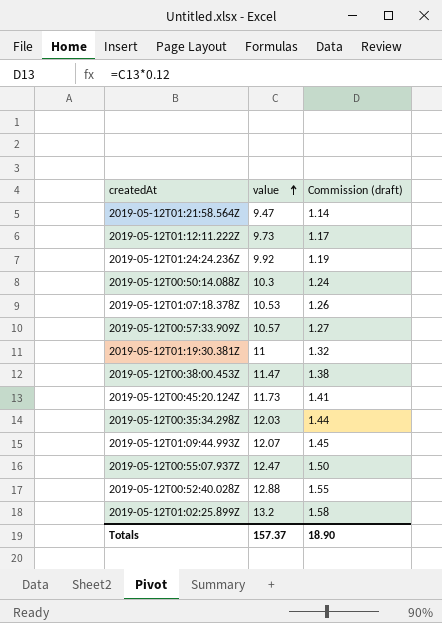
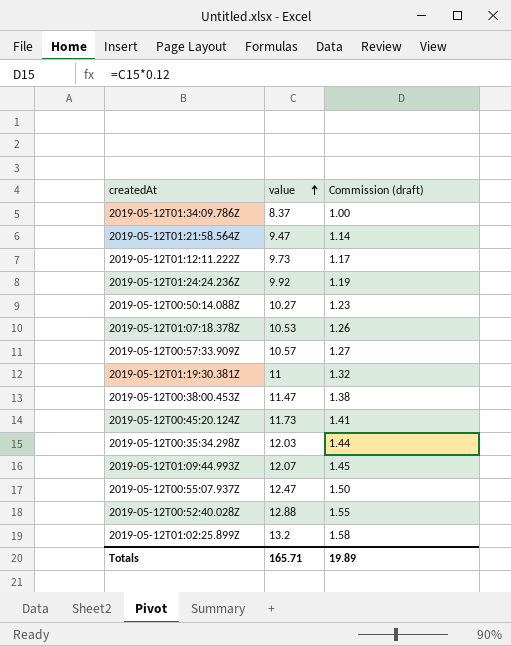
row 2019-05-12T01:34:09.786Z: none -> 8.37 | 1.00
2019-05-12T00:50:14.088Z | value: 10.3 -> 10.27
2019-05-12T00:50:14.088Z | Commission (draft): 1.24 -> 1.23
Totals | value: 157.37 -> 165.71
Totals | Commission (draft): 18.90 -> 19.89

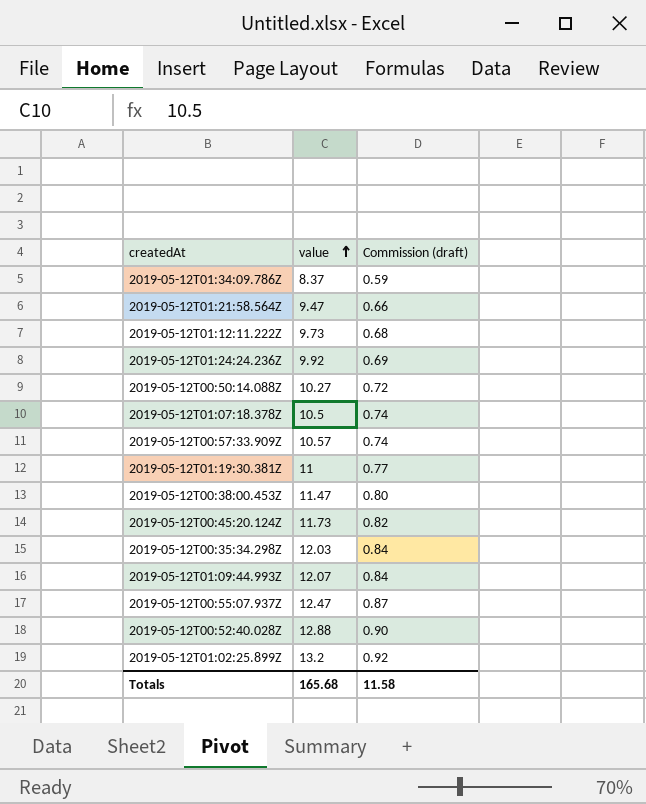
column Commission (draft) | formula: [value] * 0.12 -> [value] * 0.07
2019-05-12T01:07:18.378Z | value: 10.53 -> 10.5
Totals | value: 165.71 -> 165.68
Totals | Commission (draft): 19.89 -> 11.58

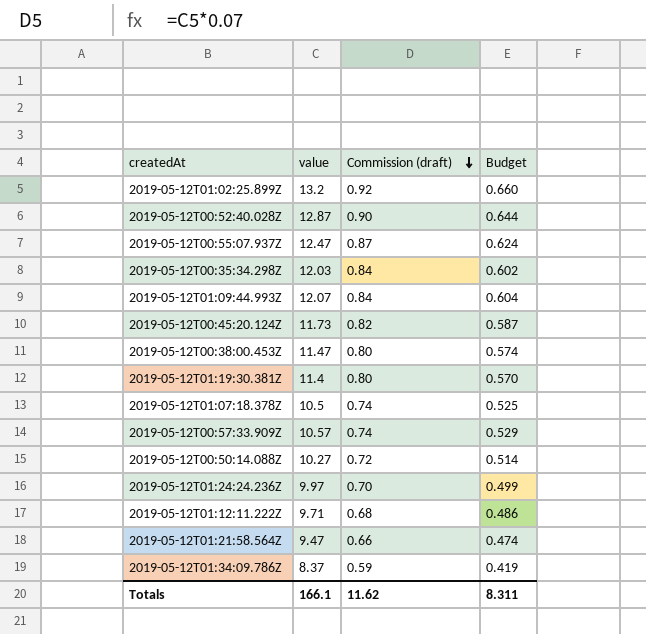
row order: value ascending -> Commission (draft) descending
column Budget | formula: none -> [value] * 0.05
2019-05-12T00:52:40.028Z | value: 12.88 -> 12.87
2019-05-12T01:19:30.381Z | value: 11 -> 11.4
2019-05-12T01:19:30.381Z | Commission (draft): 0.77 -> 0.80
2019-05-12T01:24:24.236Z | value: 9.92 -> 9.97
2019-05-12T01:24:24.236Z | Commission (draft): 0.69 -> 0.70
2019-05-12T01:12:11.222Z | value: 9.73 -> 9.71
Totals | value: 165.68 -> 166.1
Totals | Commission (draft): 11.58 -> 11.62

